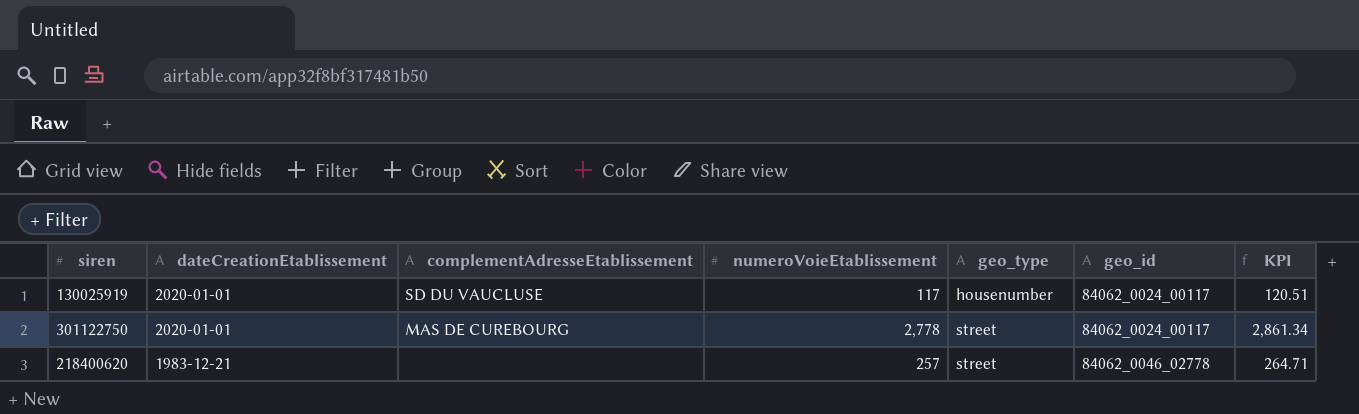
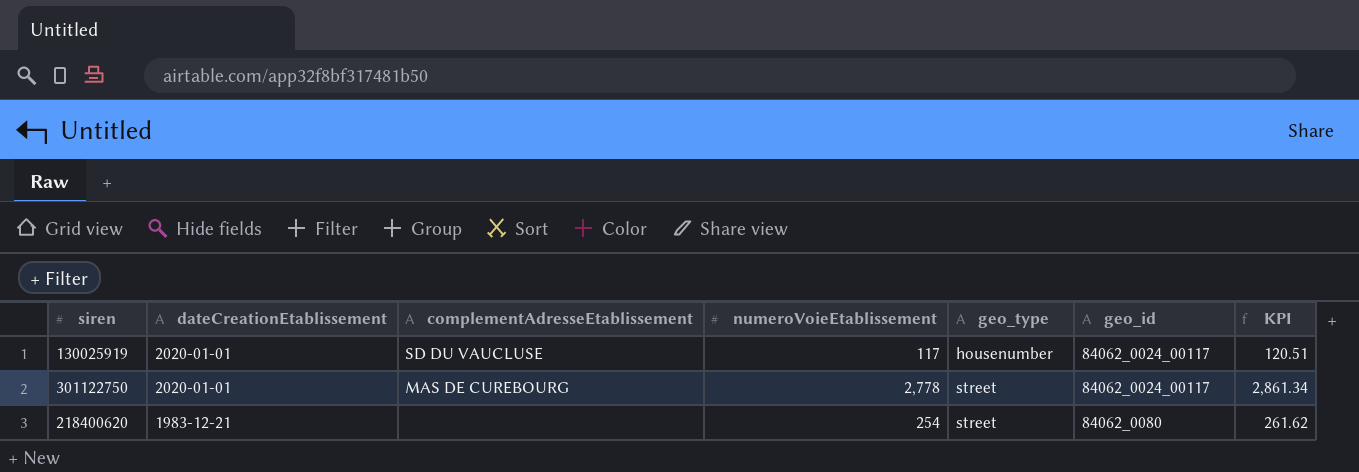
218400620 | numeroVoieEtablissement: 257 -> 254
218400620 | geo_id: 84062_0046_02778 -> 84062_0080
218400620 | KPI: 264.71 -> 261.62

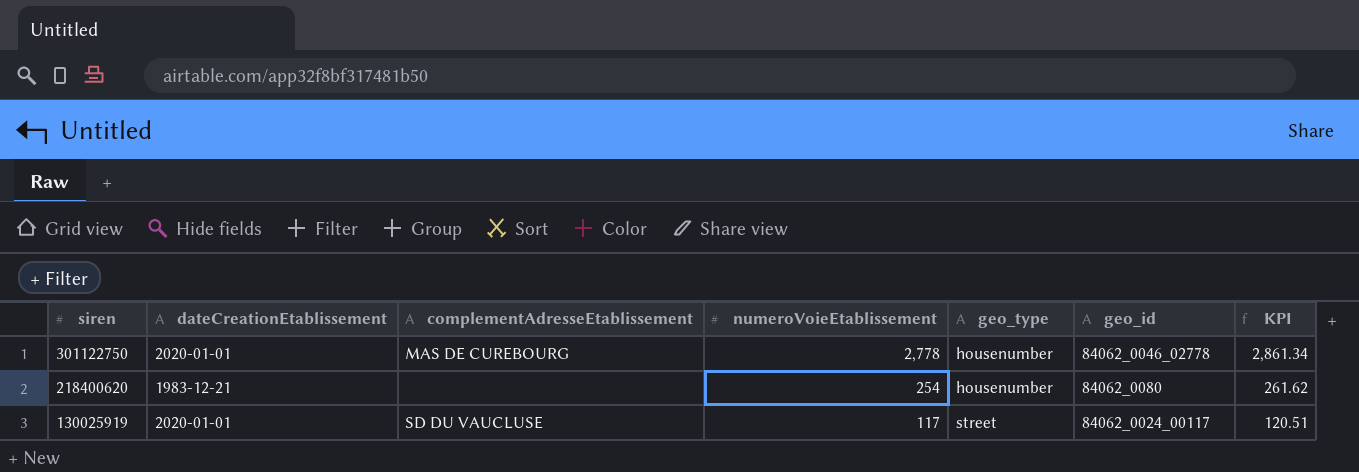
row order: dateCreationEtablissement descending -> siren descending
301122750 | geo_type: street -> housenumber
301122750 | geo_id: 84062_0024_00117 -> 84062_0046_02778
218400620 | geo_type: street -> housenumber
130025919 | geo_type: housenumber -> street

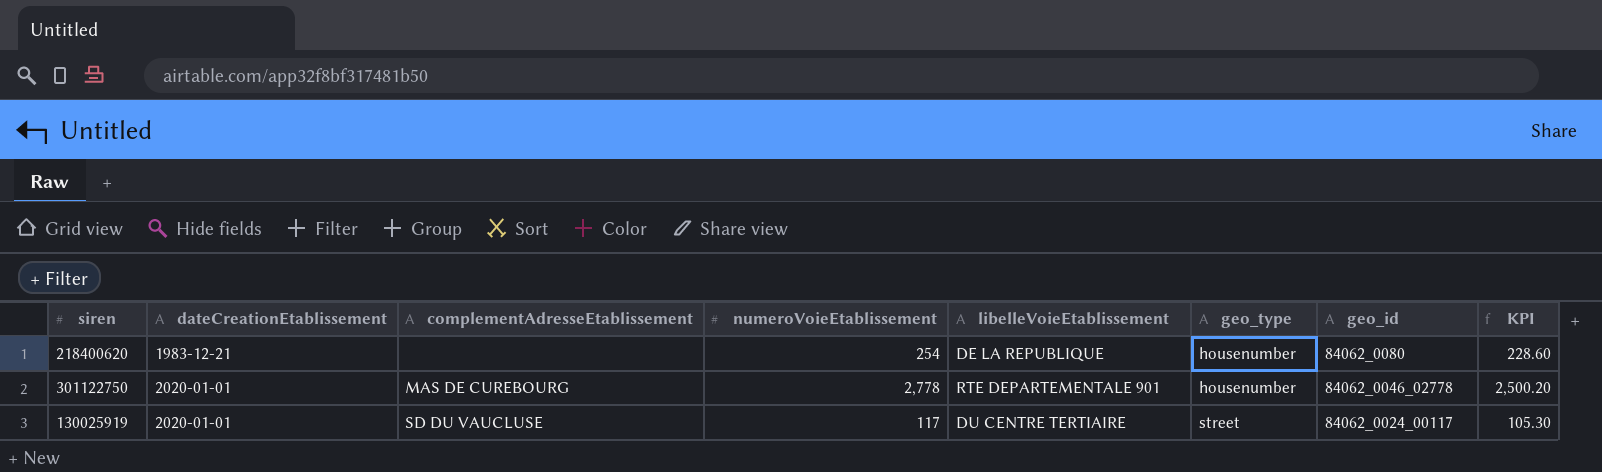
row order: siren descending -> dateCreationEtablissement ascending
column libelleVoieEtablissement | position: none -> 5
column KPI | formula: [numeroVoieEtablissement] * 1.03 -> [numeroVoieEtablissement] * 0.9

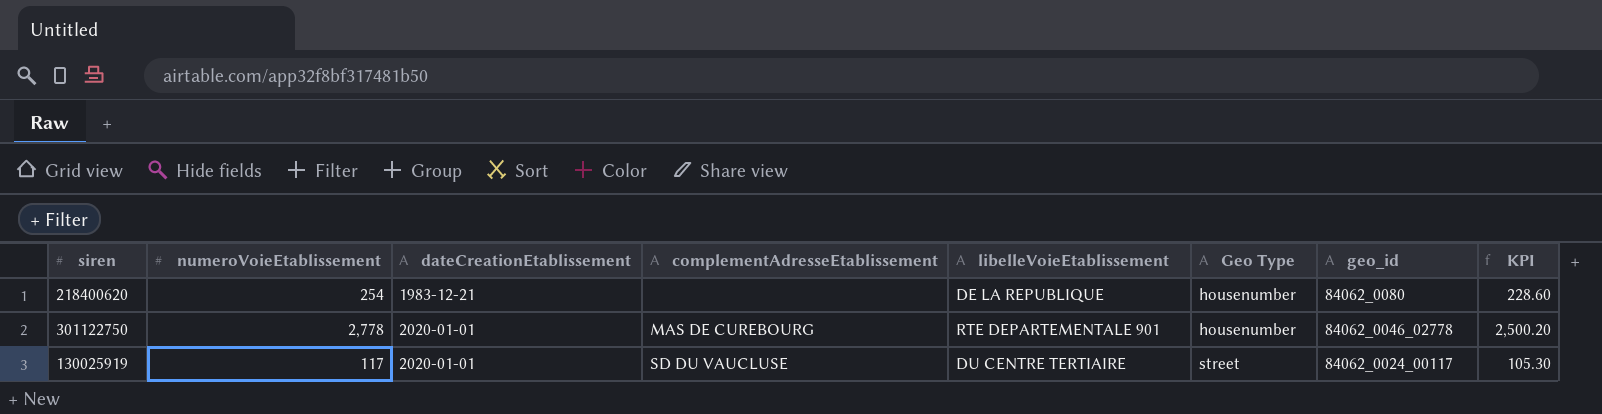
column numeroVoieEtablissement | position: 4 -> 2
column name: geo_type -> Geo Type

